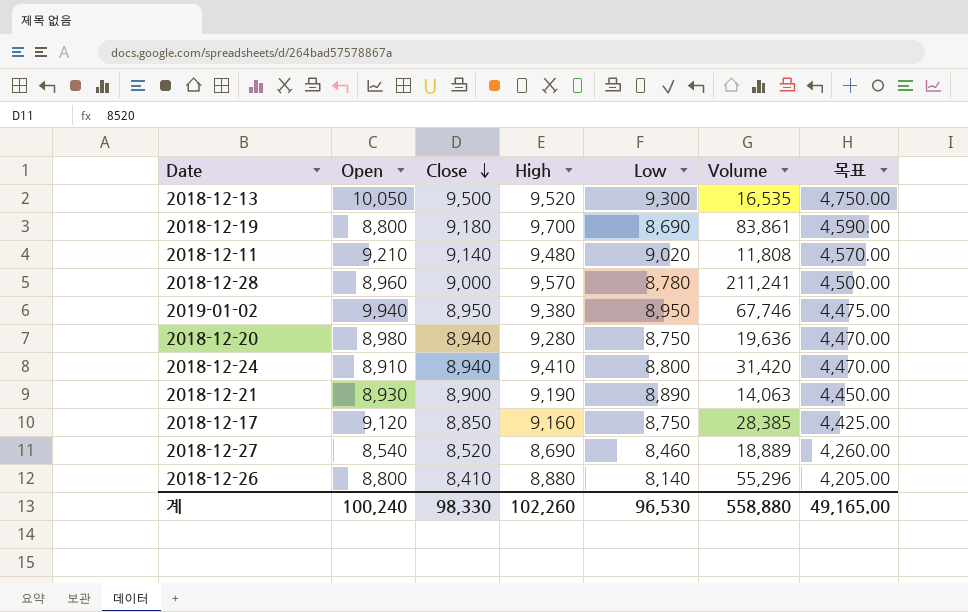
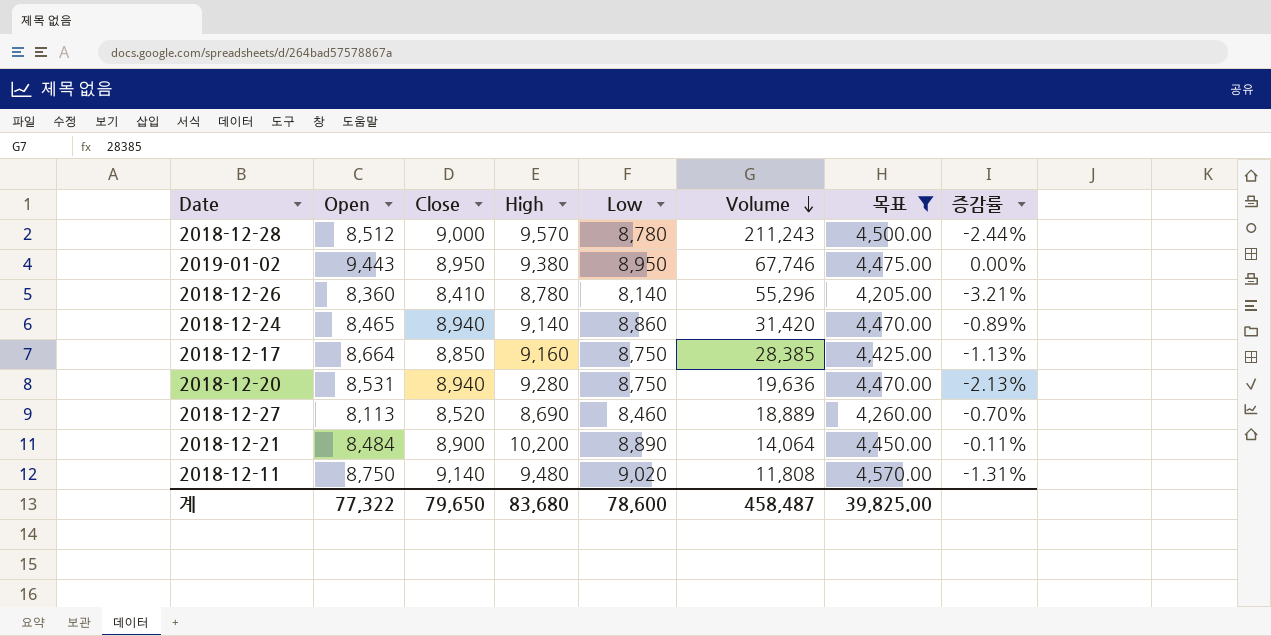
filter: none -> 목표 <= 4,570.00
row order: Close descending -> Volume descending
column 증감률 | formula: none -> ([Low] - [Close]) / [Close]
2018-12-28 | Open: 8,960 -> 8,512
2018-12-28 | Volume: 211,241 -> 211,243
2019-01-02 | Open: 9,940 -> 9,443
2018-12-26 | Open: 8,800 -> 8,360
2018-12-26 | High: 8,880 -> 8,780
2018-12-24 | Open: 8,910 -> 8,465
2018-12-24 | High: 9,410 -> 9,140
2018-12-24 | Low: 8,800 -> 8,860
2018-12-17 | Open: 9,120 -> 8,664
2018-12-20 | Open: 8,980 -> 8,531
2018-12-27 | Open: 8,540 -> 8,113
2018-12-21 | Open: 8,930 -> 8,484
2018-12-21 | High: 9,190 -> 10,200
2018-12-21 | Volume: 14,063 -> 14,064
2018-12-11 | Open: 9,210 -> 8,750
계 | Open: 100,240 -> 77,322
계 | Close: 98,330 -> 79,650
계 | High: 102,260 -> 83,680
계 | Low: 96,530 -> 78,600
계 | Volume: 558,880 -> 458,487
계 | 목표: 49,165.00 -> 39,825.00

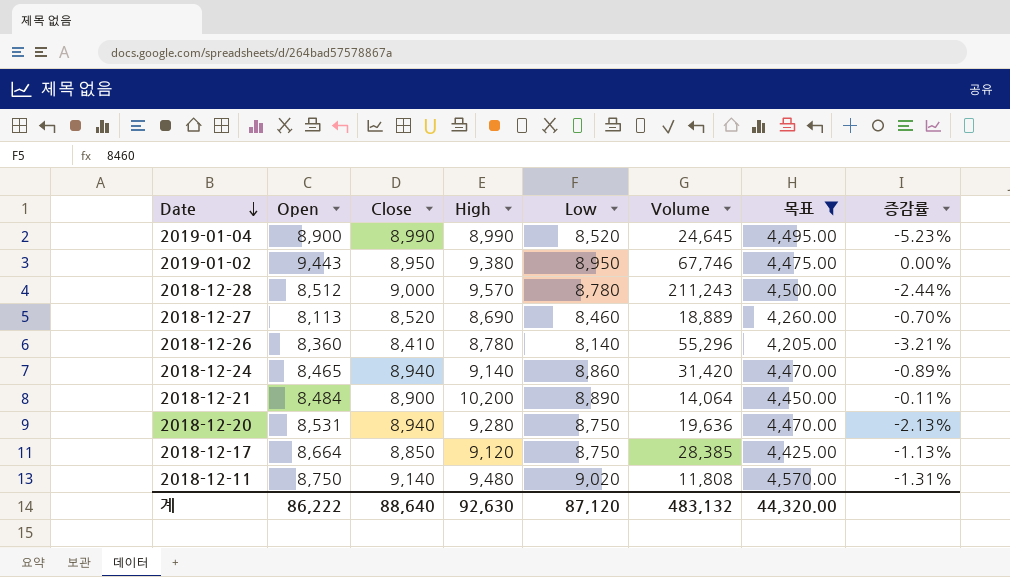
row order: Volume descending -> Date descending
row 2019-01-04: none -> 8,900 | 8,990 | 8,990 | 8,520 | 24,645 | 4,495.00 | -5.23%
2018-12-17 | High: 9,160 -> 9,120
계 | Open: 77,322 -> 86,222
계 | Close: 79,650 -> 88,640
계 | High: 83,680 -> 92,630
계 | Low: 78,600 -> 87,120
계 | Volume: 458,487 -> 483,132
계 | 목표: 39,825.00 -> 44,320.00

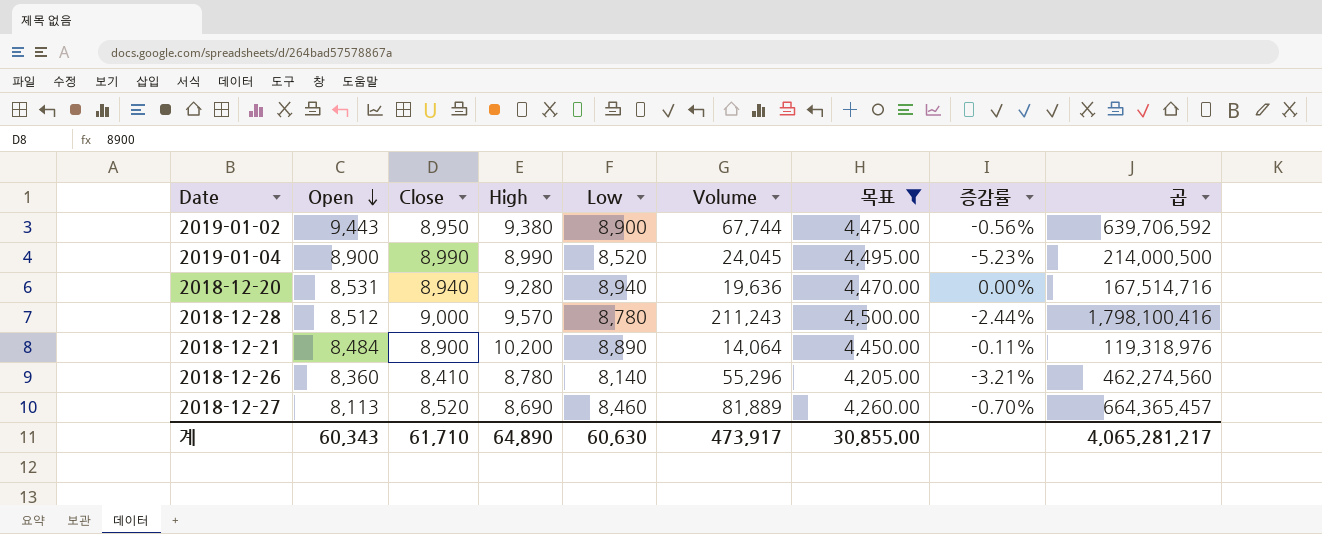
row order: Date descending -> Open descending
column 곱 | formula: none -> [Open] * [Volume]
row 2018-12-24: 8,465 | 8,940 | 9,140 | 8,860 | 31,420 | 4,470.00 | -0.89% -> none
row 2018-12-17: 8,664 | 8,850 | 9,120 | 8,750 | 28,385 | 4,425.00 | -1.13% -> none
row 2018-12-11: 8,750 | 9,140 | 9,480 | 9,020 | 11,808 | 4,570.00 | -1.31% -> none
2019-01-02 | Low: 8,950 -> 8,900
2019-01-02 | Volume: 67,746 -> 67,744
2019-01-02 | 증감률: 0.00% -> -0.56%
2019-01-04 | Volume: 24,645 -> 24,045
2018-12-20 | Low: 8,750 -> 8,940
2018-12-20 | 증감률: -2.13% -> 0.00%
2018-12-27 | Volume: 18,889 -> 81,889
계 | Open: 86,222 -> 60,343
계 | Close: 88,640 -> 61,710
계 | High: 92,630 -> 64,890
계 | Low: 87,120 -> 60,630
계 | Volume: 483,132 -> 473,917
계 | 목표: 44,320.00 -> 30,855.00

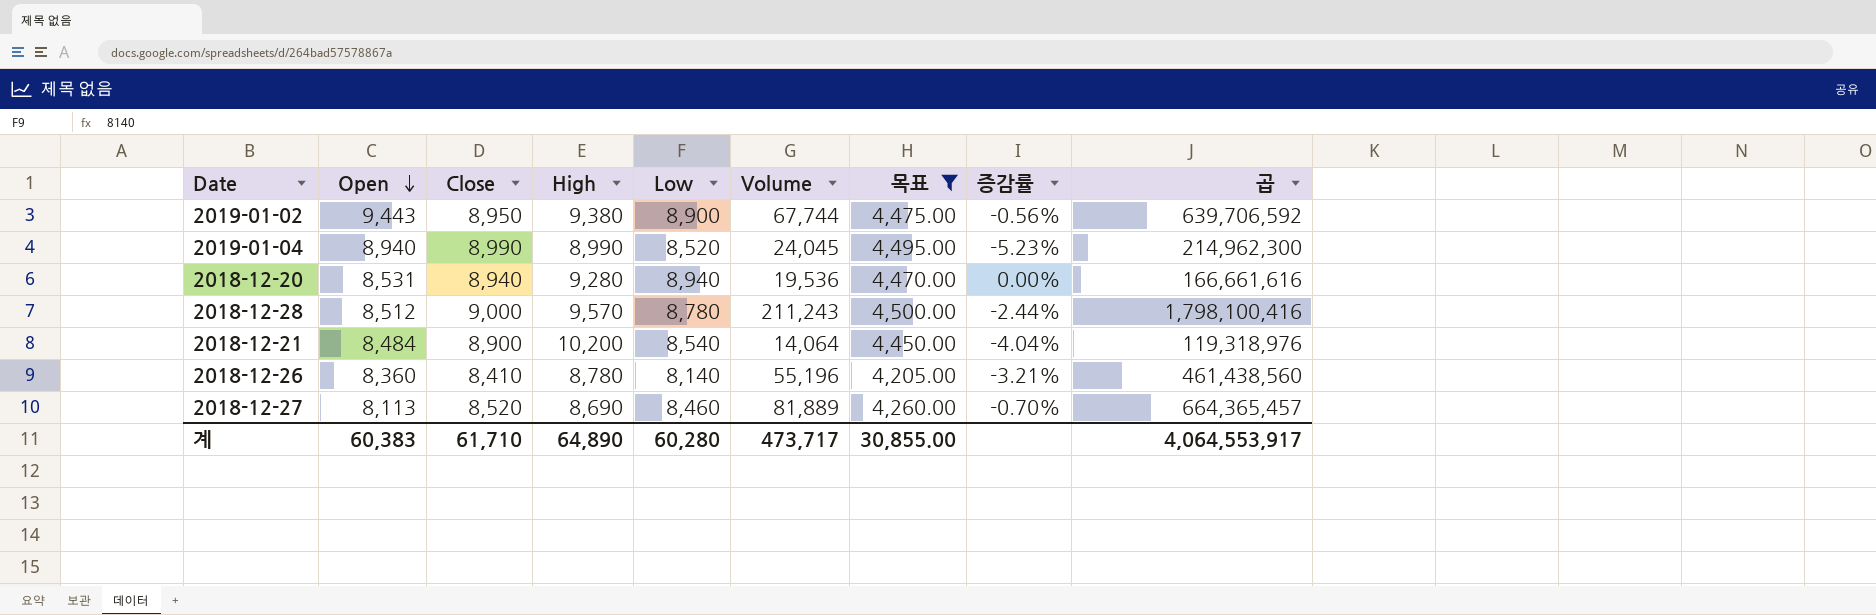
2019-01-04 | Open: 8,900 -> 8,940
2019-01-04 | 곱: 214,000,500 -> 214,962,300
2018-12-20 | Volume: 19,636 -> 19,536
2018-12-20 | 곱: 167,514,716 -> 166,661,616
2018-12-21 | Low: 8,890 -> 8,540
2018-12-21 | 증감률: -0.11% -> -4.04%
2018-12-26 | Volume: 55,296 -> 55,196
2018-12-26 | 곱: 462,274,560 -> 461,438,560
계 | Open: 60,343 -> 60,383
계 | Low: 60,630 -> 60,280
계 | Volume: 473,917 -> 473,717
계 | 곱: 4,065,281,217 -> 4,064,553,917

